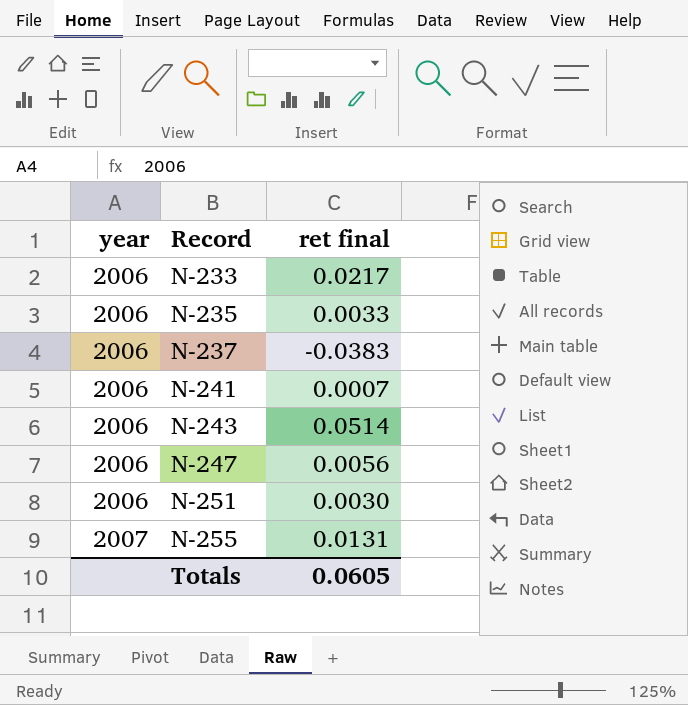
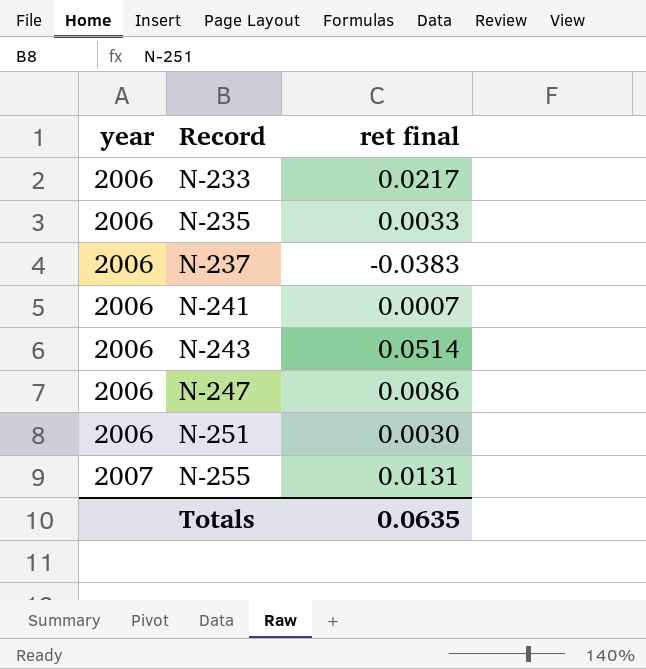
N-247 | ret final: 0.0056 -> 0.0086
Totals | ret final: 0.0605 -> 0.0635

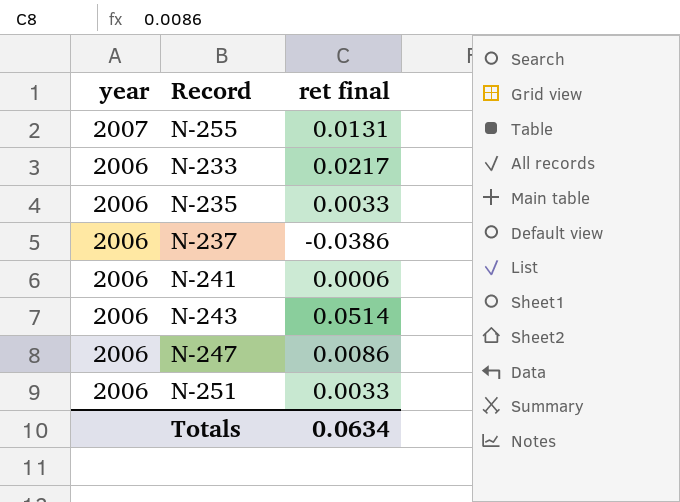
row order: year ascending -> year descending
N-237 | ret final: -0.0383 -> -0.0386
N-241 | ret final: 0.0007 -> 0.0006
N-251 | ret final: 0.0030 -> 0.0033
Totals | ret final: 0.0635 -> 0.0634

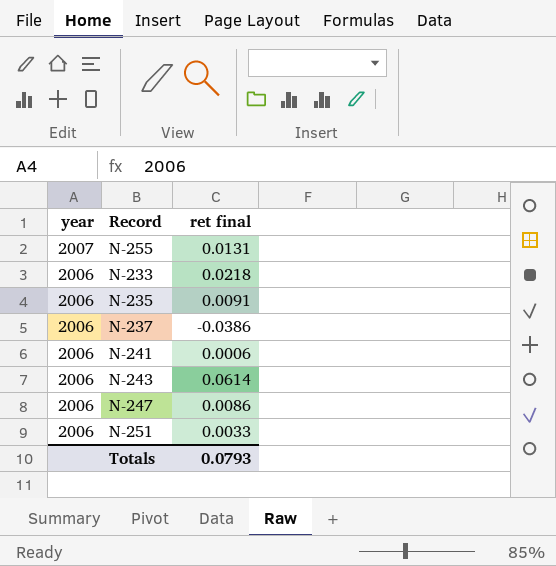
N-233 | ret final: 0.0217 -> 0.0218
N-235 | ret final: 0.0033 -> 0.0091
N-243 | ret final: 0.0514 -> 0.0614
Totals | ret final: 0.0634 -> 0.0793

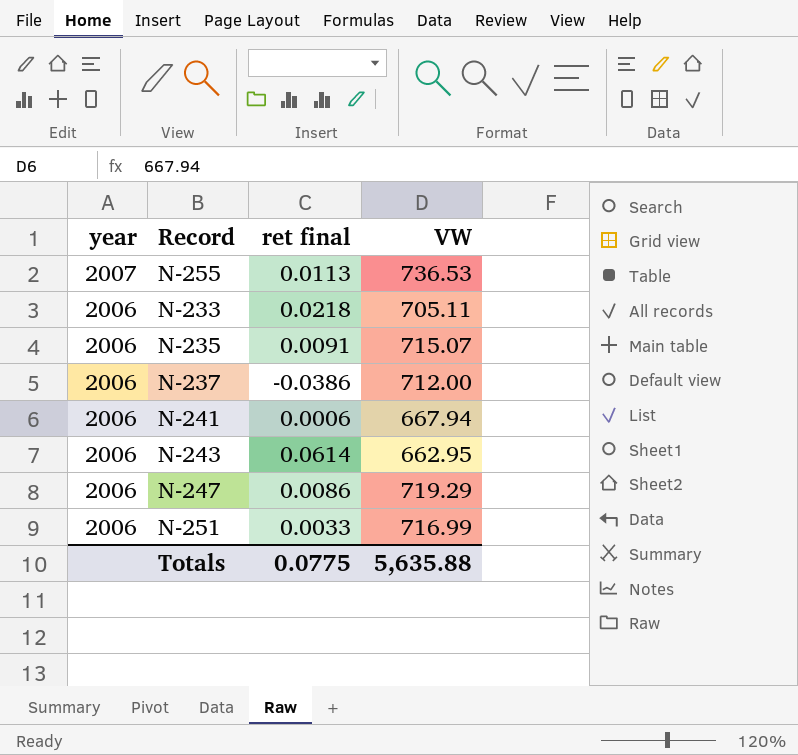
column VW | position: none -> 4
N-255 | ret final: 0.0131 -> 0.0113
Totals | ret final: 0.0793 -> 0.0775

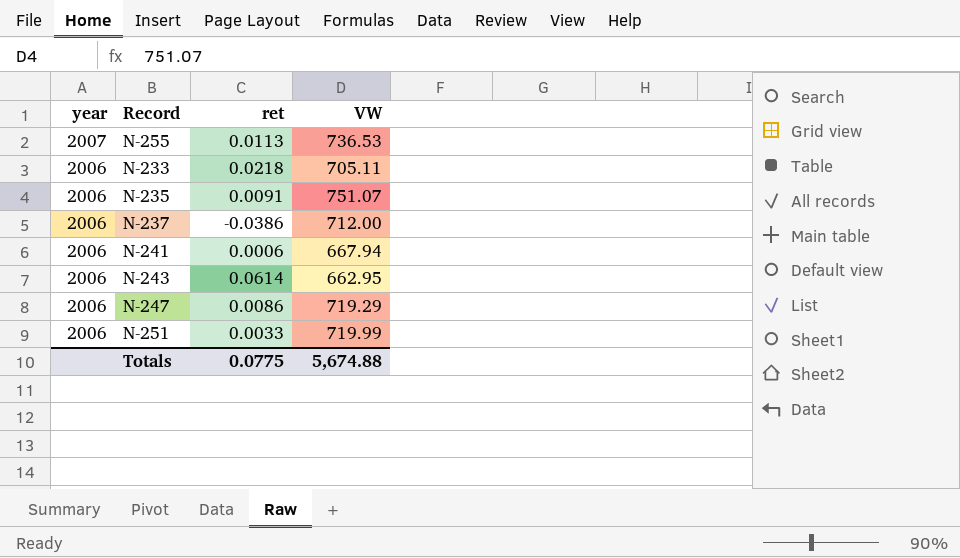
column name: ret final -> ret
N-235 | VW: 715.07 -> 751.07
N-251 | VW: 716.99 -> 719.99
Totals | VW: 5,635.88 -> 5,674.88

